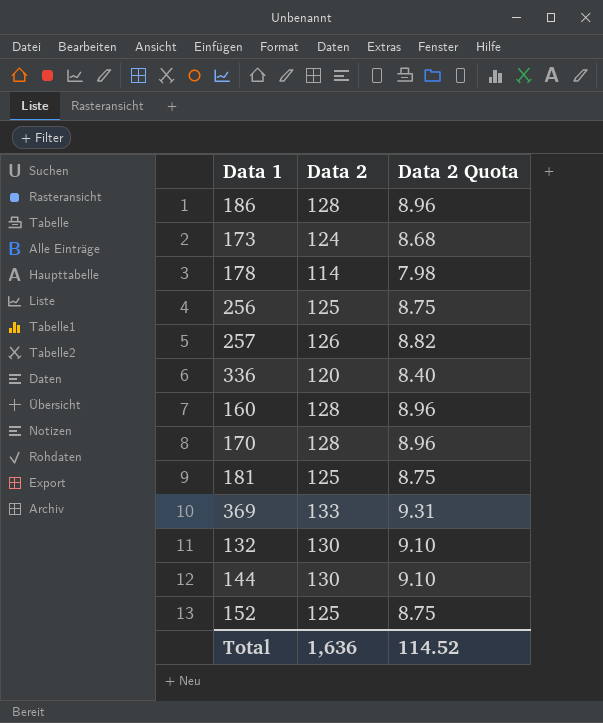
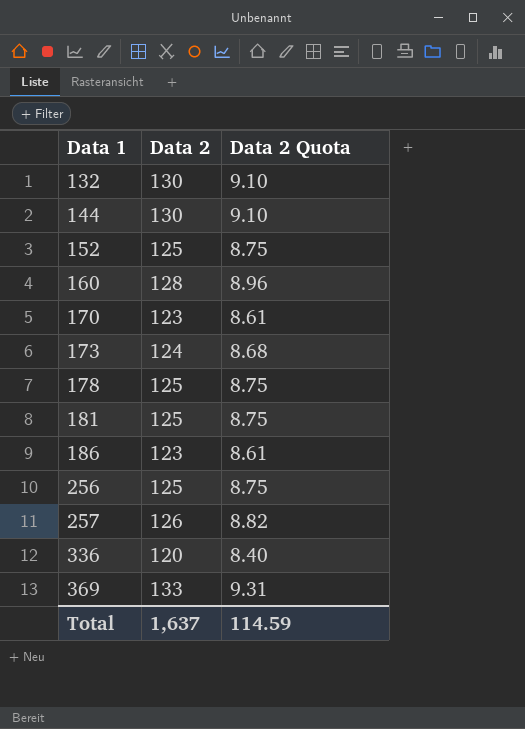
row order: none -> Data 1 ascending
170 | Data 2: 128 -> 123
170 | Data 2 Quota: 8.96 -> 8.61
178 | Data 2: 114 -> 125
178 | Data 2 Quota: 7.98 -> 8.75
186 | Data 2: 128 -> 123
186 | Data 2 Quota: 8.96 -> 8.61
Total | Data 2: 1,636 -> 1,637
Total | Data 2 Quota: 114.52 -> 114.59

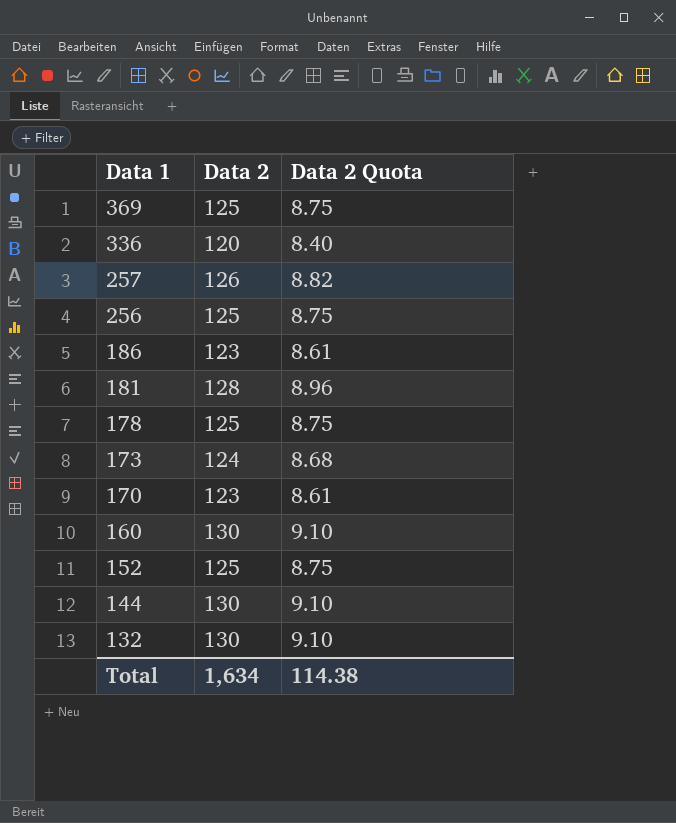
row order: Data 1 ascending -> Data 1 descending
369 | Data 2: 133 -> 125
369 | Data 2 Quota: 9.31 -> 8.75
181 | Data 2: 125 -> 128
181 | Data 2 Quota: 8.75 -> 8.96
160 | Data 2: 128 -> 130
160 | Data 2 Quota: 8.96 -> 9.10
Total | Data 2: 1,637 -> 1,634
Total | Data 2 Quota: 114.59 -> 114.38

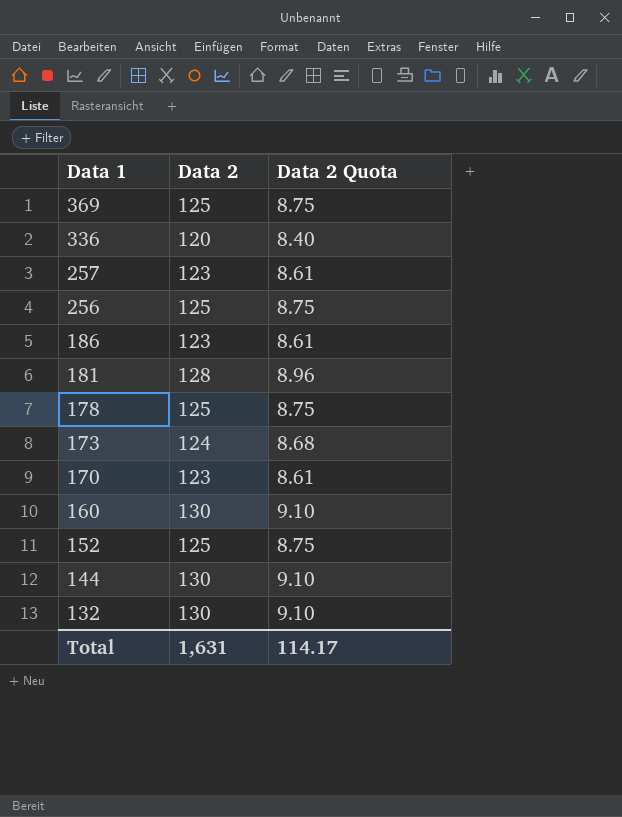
257 | Data 2: 126 -> 123
257 | Data 2 Quota: 8.82 -> 8.61
Total | Data 2: 1,634 -> 1,631
Total | Data 2 Quota: 114.38 -> 114.17

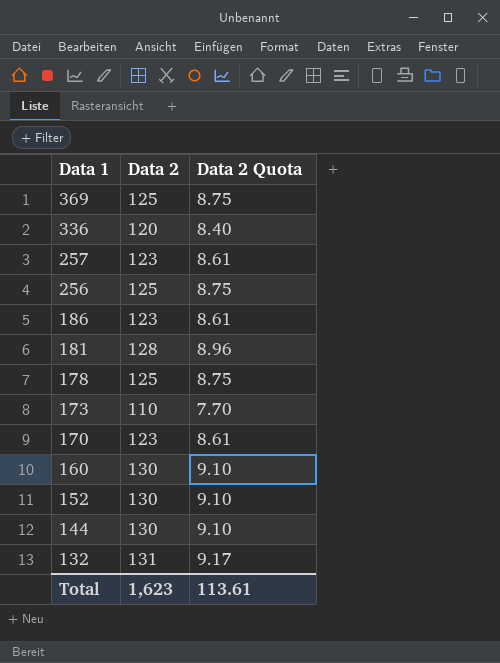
173 | Data 2: 124 -> 110
173 | Data 2 Quota: 8.68 -> 7.70
152 | Data 2: 125 -> 130
152 | Data 2 Quota: 8.75 -> 9.10
132 | Data 2: 130 -> 131
132 | Data 2 Quota: 9.10 -> 9.17
Total | Data 2: 1,631 -> 1,623
Total | Data 2 Quota: 114.17 -> 113.61

